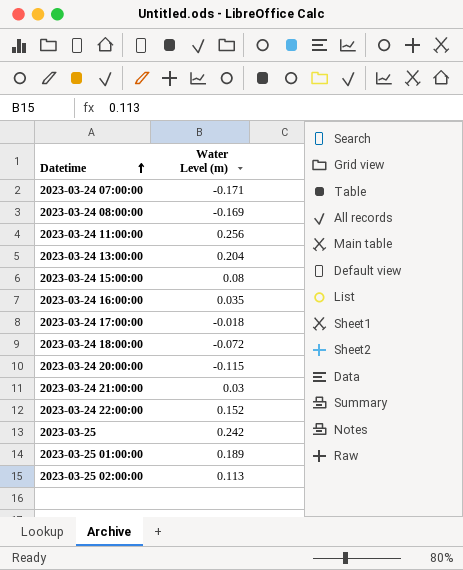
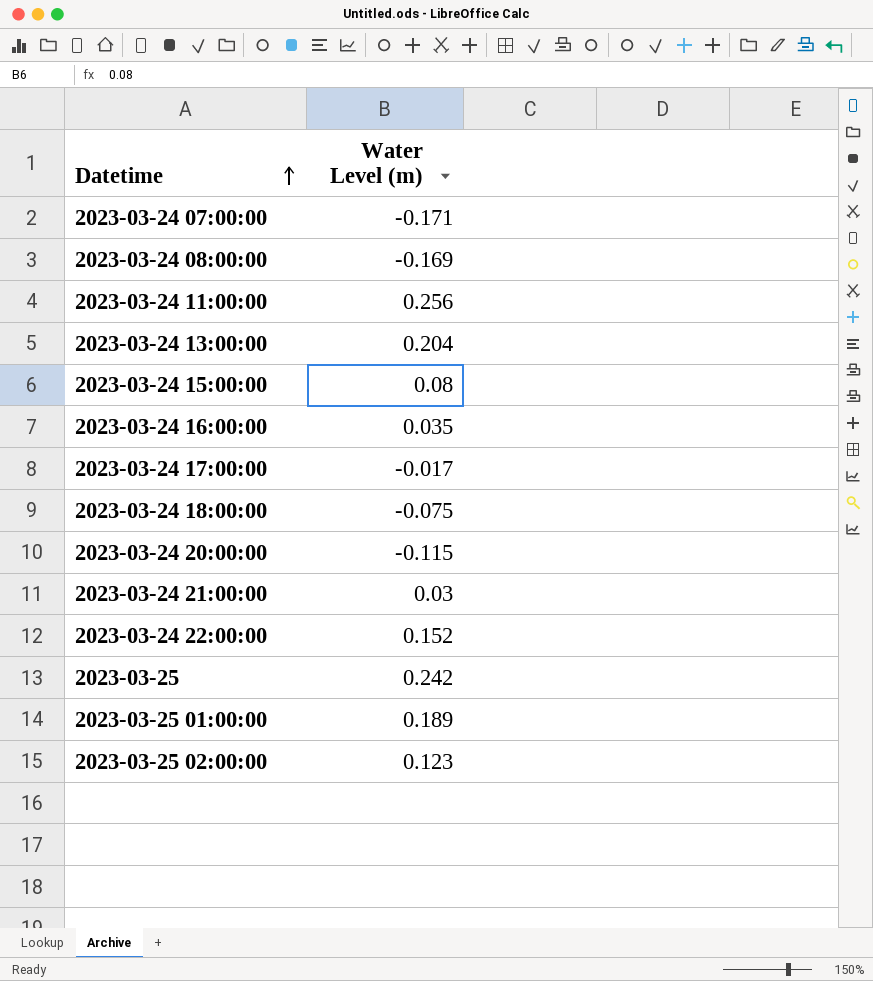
2023-03-24 17:00:00 | Water Level (m): -0.018 -> -0.017
2023-03-24 18:00:00 | Water Level (m): -0.072 -> -0.075
2023-03-25 02:00:00 | Water Level (m): 0.113 -> 0.123

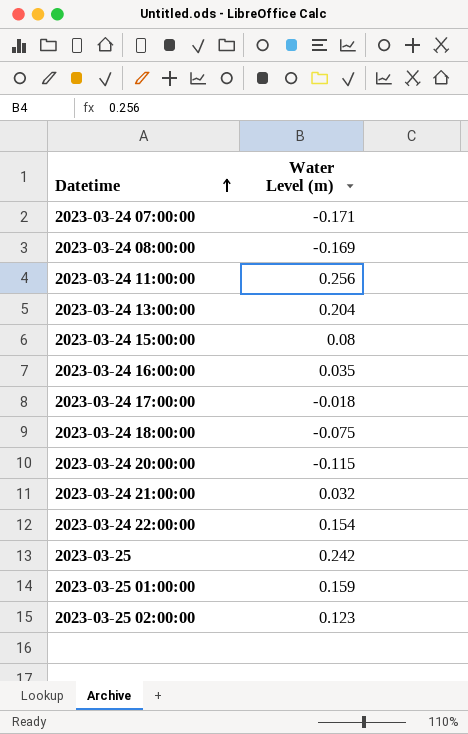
2023-03-24 17:00:00 | Water Level (m): -0.017 -> -0.018
2023-03-24 21:00:00 | Water Level (m): 0.03 -> 0.032
2023-03-24 22:00:00 | Water Level (m): 0.152 -> 0.154
2023-03-25 01:00:00 | Water Level (m): 0.189 -> 0.159

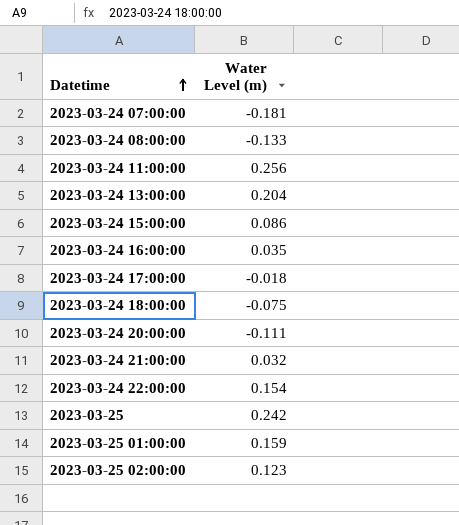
2023-03-24 07:00:00 | Water Level (m): -0.171 -> -0.181
2023-03-24 08:00:00 | Water Level (m): -0.169 -> -0.133
2023-03-24 15:00:00 | Water Level (m): 0.08 -> 0.086
2023-03-24 20:00:00 | Water Level (m): -0.115 -> -0.111

